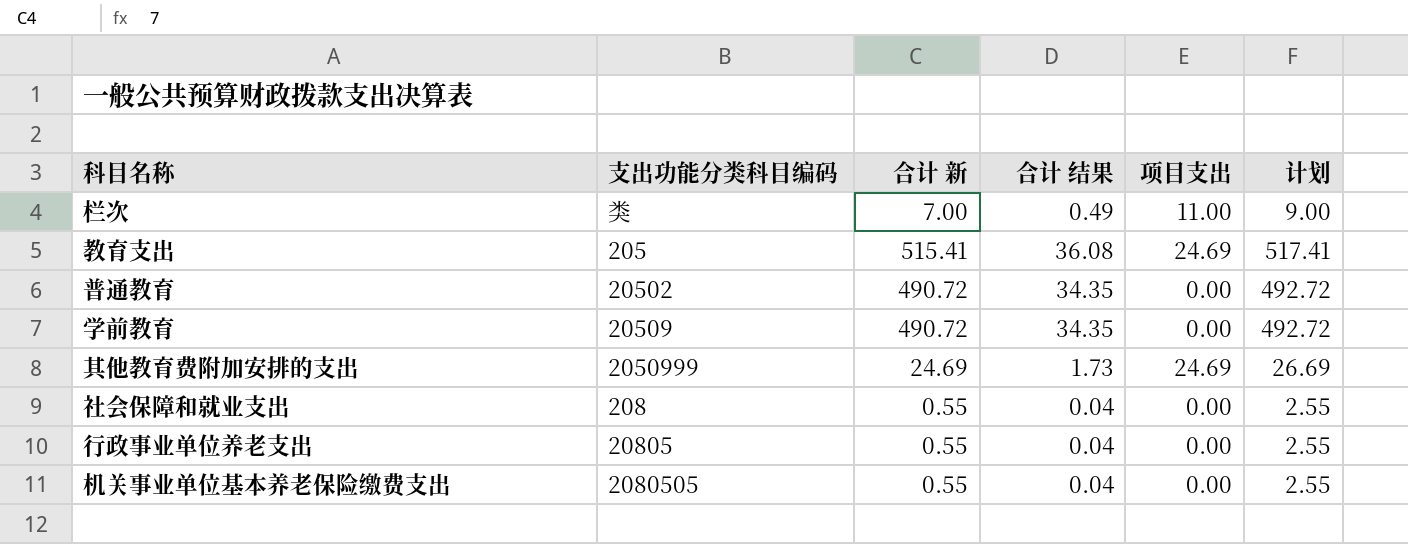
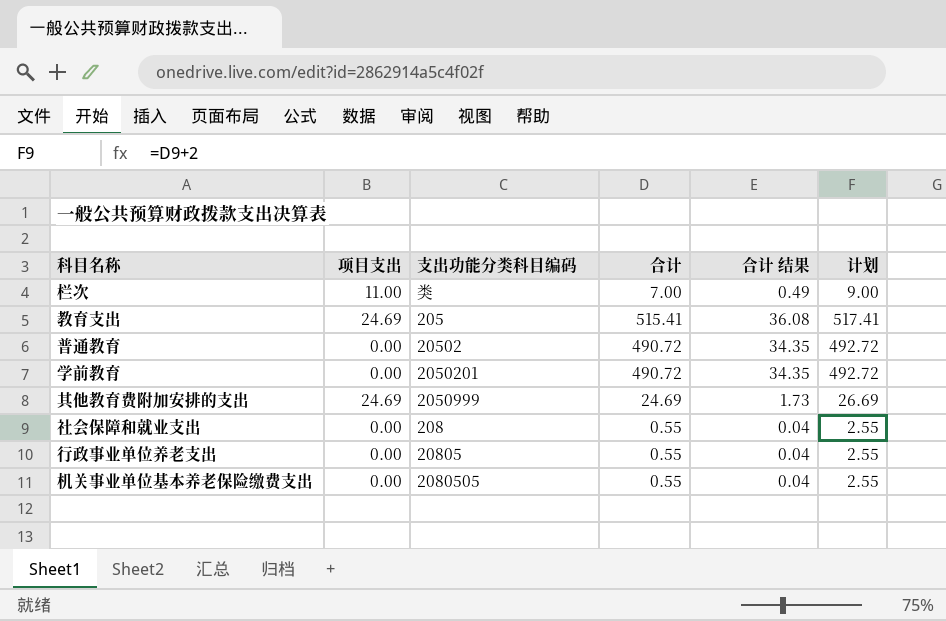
column 项目支出 | position: 5 -> 2
column name: 合计 新 -> 合计
学前教育 | 支出功能分类科目编码: 20509 -> 2050201

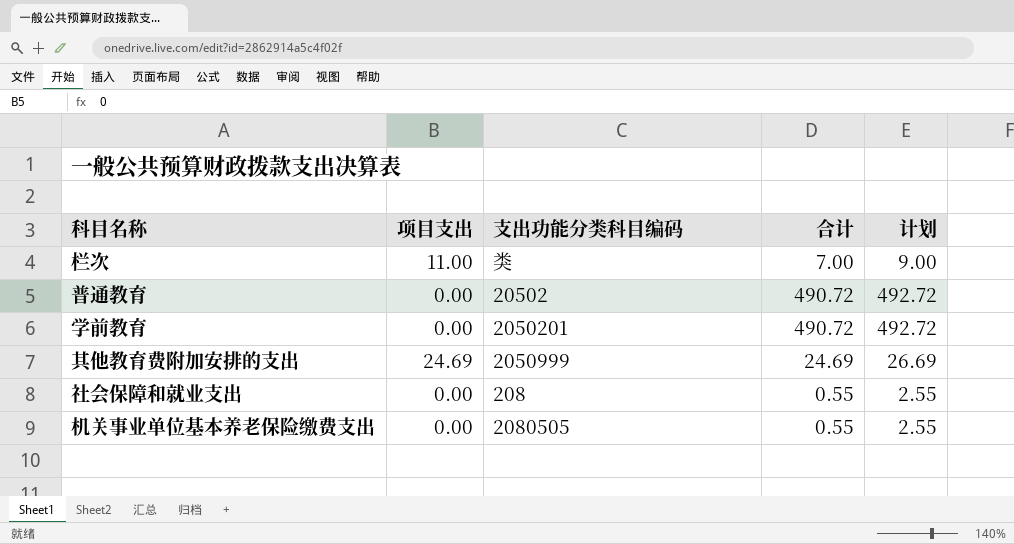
column 合计 结果 | formula: [合计] * 0.07 -> none
row 教育支出: 24.69 | 205 | 515.41 | 36.08 | 517.41 -> none
row 行政事业单位养老支出: 0.00 | 20805 | 0.55 | 0.04 | 2.55 -> none

